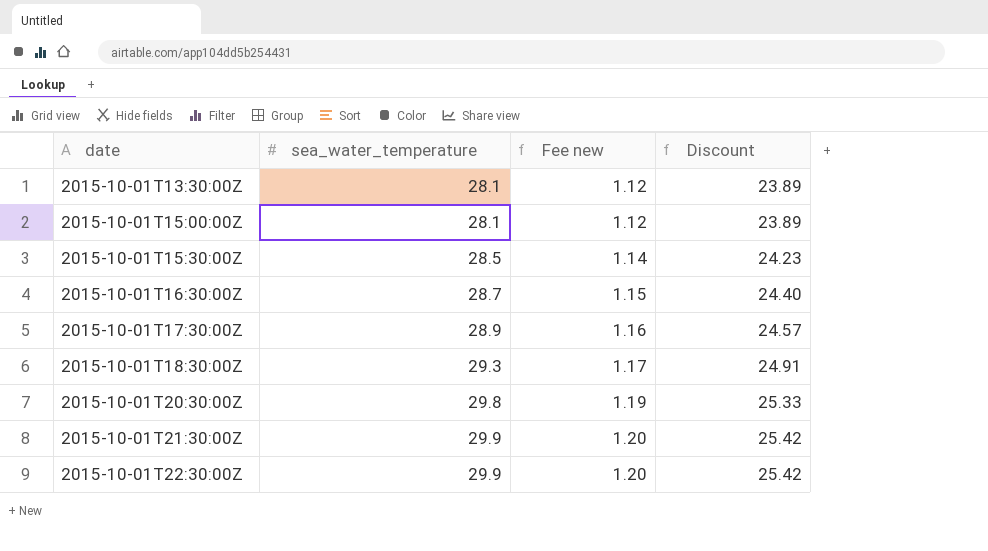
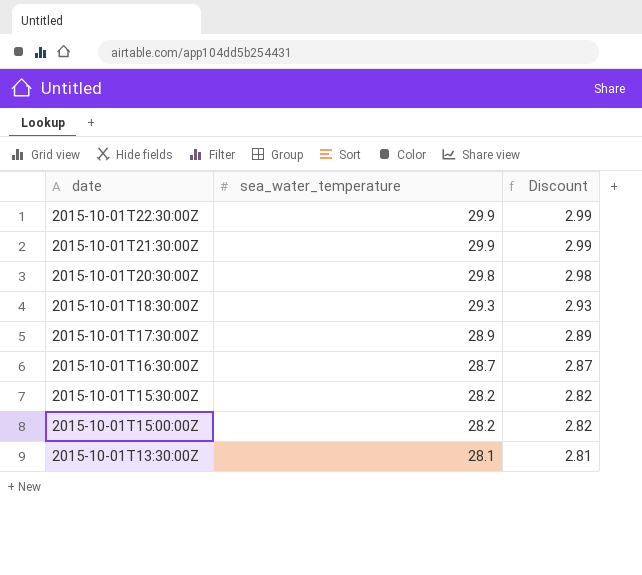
row order: date ascending -> date descending
column Fee new | formula: [sea_water_temperature] * 0.04 -> none
column Discount | formula: [sea_water_temperature] * 0.85 -> [sea_water_temperature] * 0.1
2015-10-01T15:30:00Z | sea_water_temperature: 28.5 -> 28.2
2015-10-01T15:00:00Z | sea_water_temperature: 28.1 -> 28.2

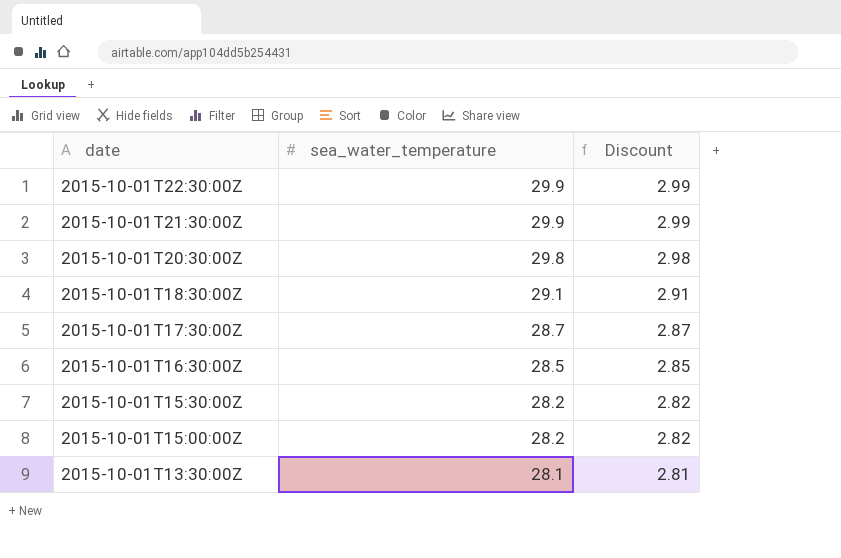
2015-10-01T18:30:00Z | sea_water_temperature: 29.3 -> 29.1
2015-10-01T18:30:00Z | Discount: 2.93 -> 2.91
2015-10-01T17:30:00Z | sea_water_temperature: 28.9 -> 28.7
2015-10-01T17:30:00Z | Discount: 2.89 -> 2.87
2015-10-01T16:30:00Z | sea_water_temperature: 28.7 -> 28.5
2015-10-01T16:30:00Z | Discount: 2.87 -> 2.85

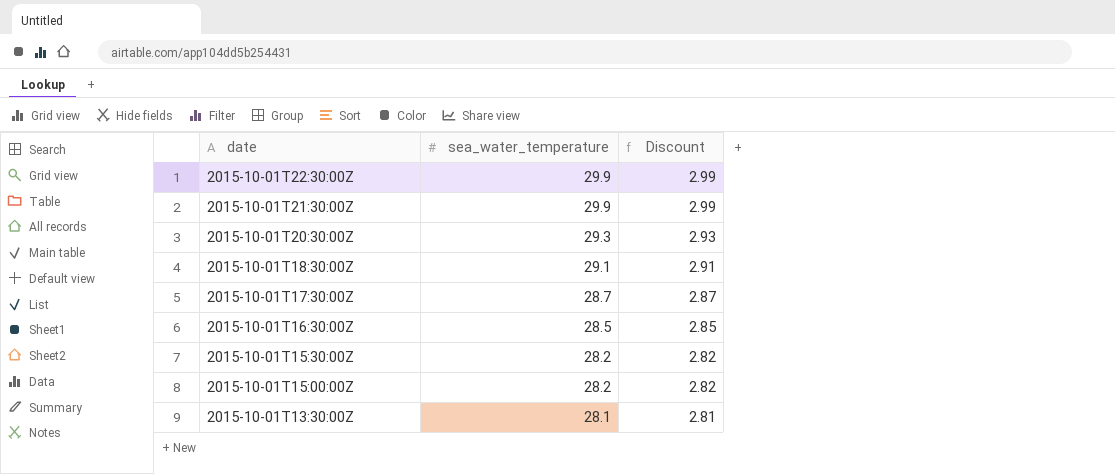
2015-10-01T20:30:00Z | sea_water_temperature: 29.8 -> 29.3
2015-10-01T20:30:00Z | Discount: 2.98 -> 2.93

